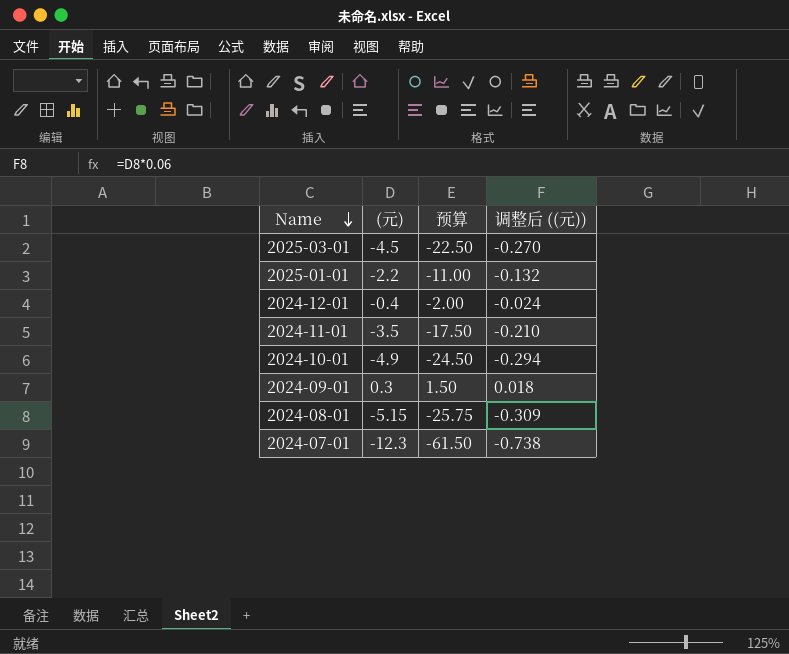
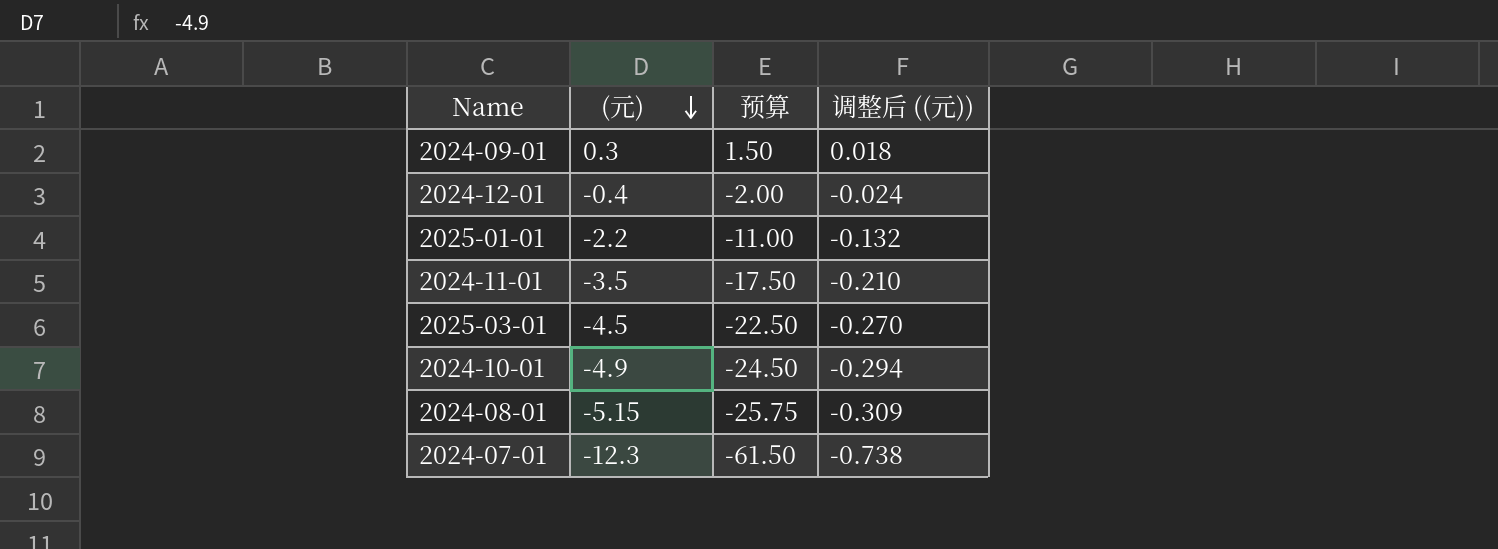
row order: Name descending -> (元) descending

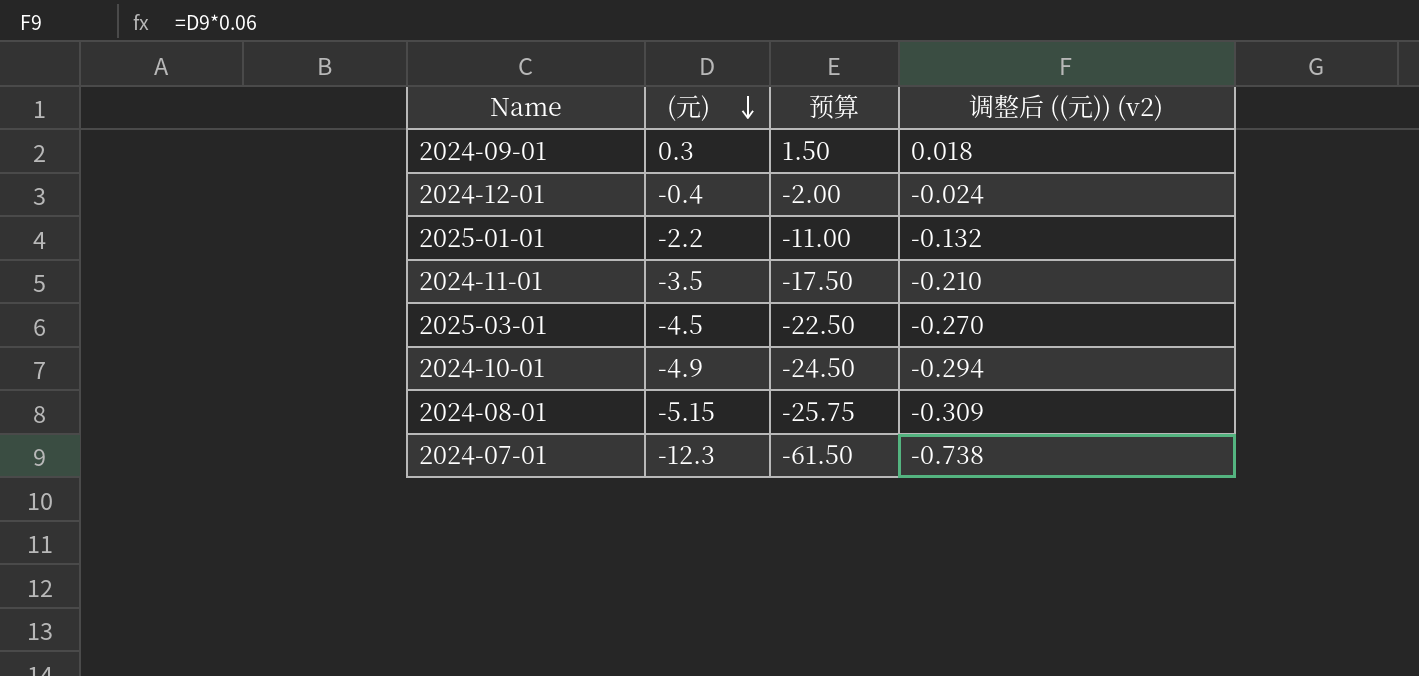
column name: 调整后 ((元)) -> 调整后 ((元)) (v2)

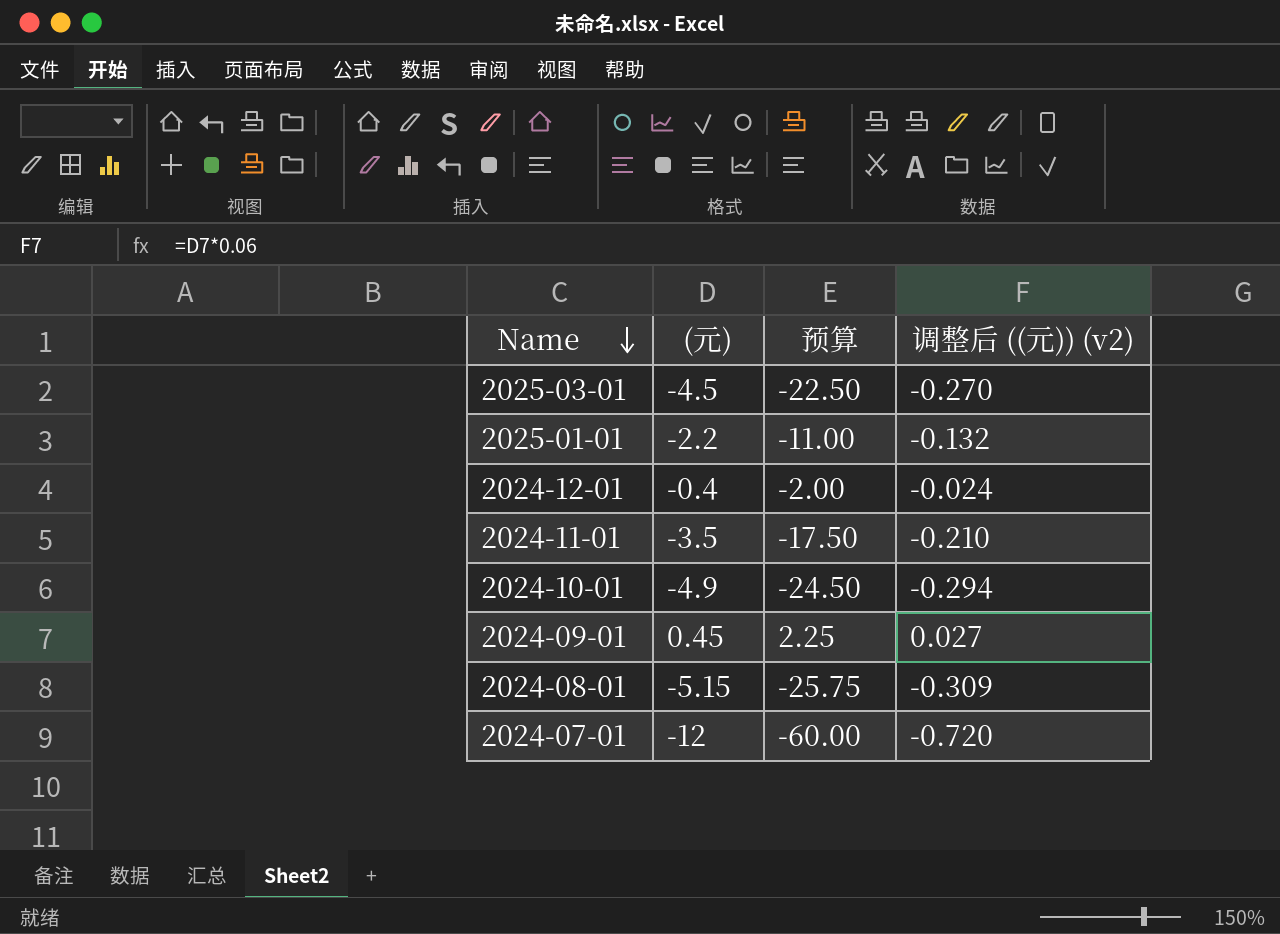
row order: (元) descending -> Name descending
2024-09-01 | (元): 0.3 -> 0.45
2024-09-01 | 预算: 1.50 -> 2.25
2024-09-01 | 调整后 ((元)) (v2): 0.018 -> 0.027
2024-07-01 | (元): -12.3 -> -12
2024-07-01 | 预算: -61.50 -> -60.00
2024-07-01 | 调整后 ((元)) (v2): -0.738 -> -0.720

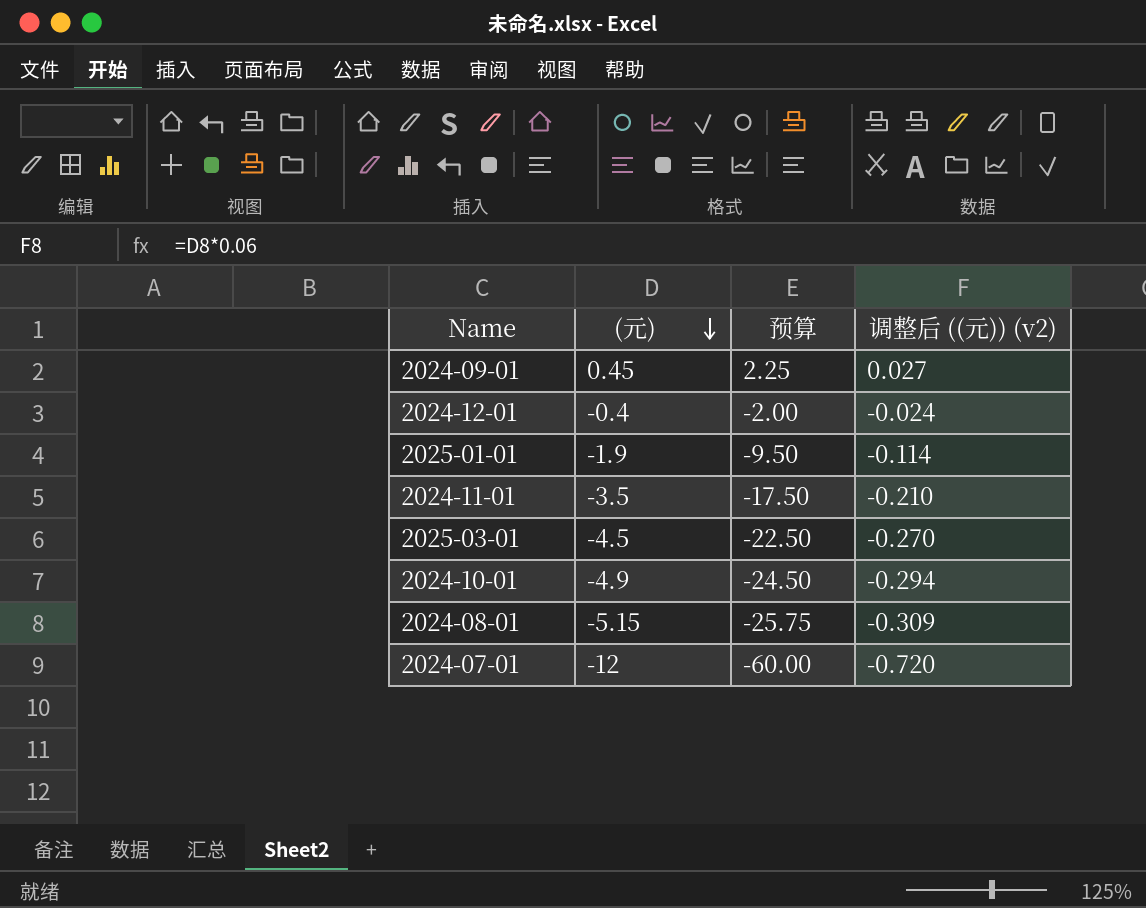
row order: Name descending -> (元) descending
2025-01-01 | (元): -2.2 -> -1.9
2025-01-01 | 预算: -11.00 -> -9.50
2025-01-01 | 调整后 ((元)) (v2): -0.132 -> -0.114

